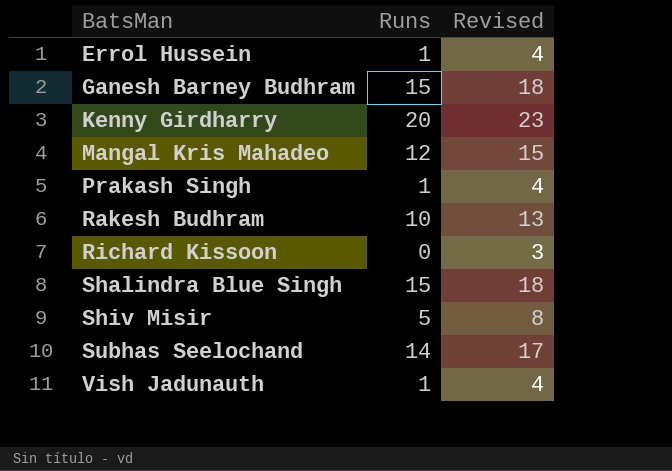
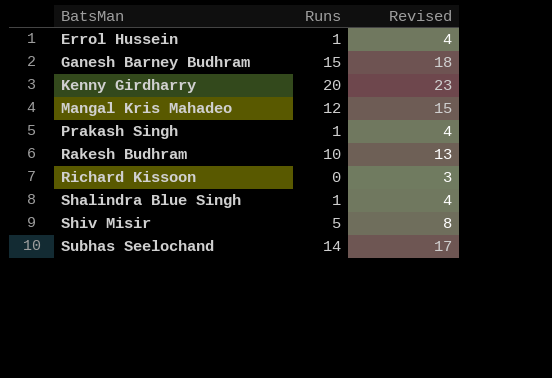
row Vish Jadunauth: 1 | 4 -> none
Shalindra Blue Singh | Runs: 15 -> 1
Shalindra Blue Singh | Revised: 18 -> 4

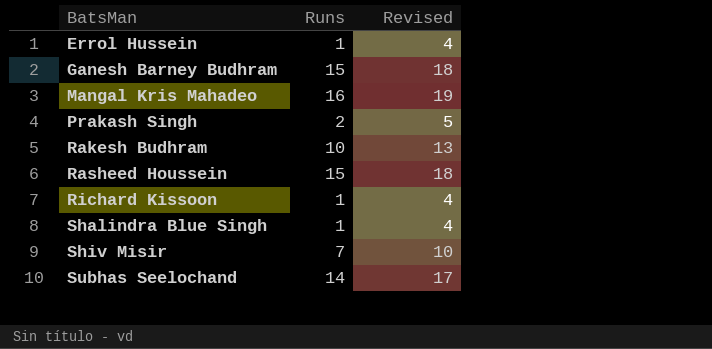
row Kenny Girdharry: 20 | 23 -> none
Mangal Kris Mahadeo | Runs: 12 -> 16
Mangal Kris Mahadeo | Revised: 15 -> 19
Prakash Singh | Runs: 1 -> 2
Prakash Singh | Revised: 4 -> 5
row Rasheed Houssein: none -> 15 | 18
Richard Kissoon | Runs: 0 -> 1
Richard Kissoon | Revised: 3 -> 4
Shiv Misir | Runs: 5 -> 7
Shiv Misir | Revised: 8 -> 10

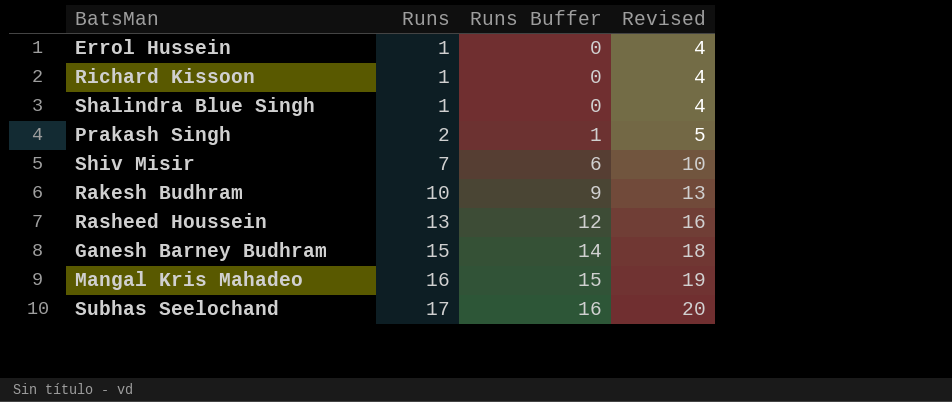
row order: BatsMan ascending -> Runs ascending
column Runs Buffer | formula: none -> [Runs] - 1
Rasheed Houssein | Runs: 15 -> 13
Rasheed Houssein | Revised: 18 -> 16
Subhas Seelochand | Runs: 14 -> 17
Subhas Seelochand | Revised: 17 -> 20

